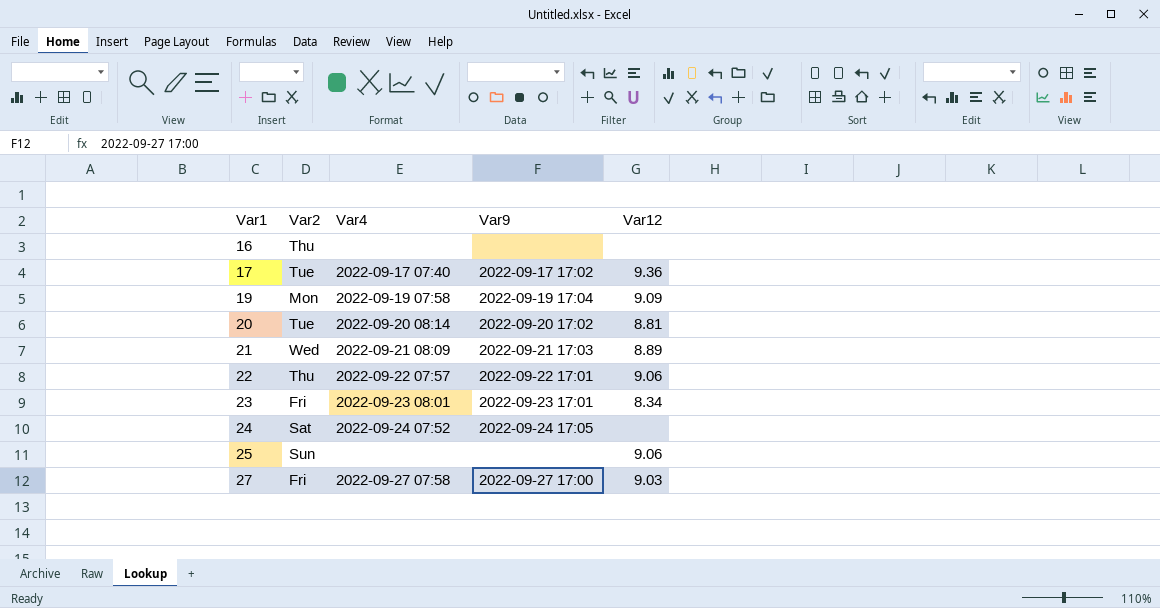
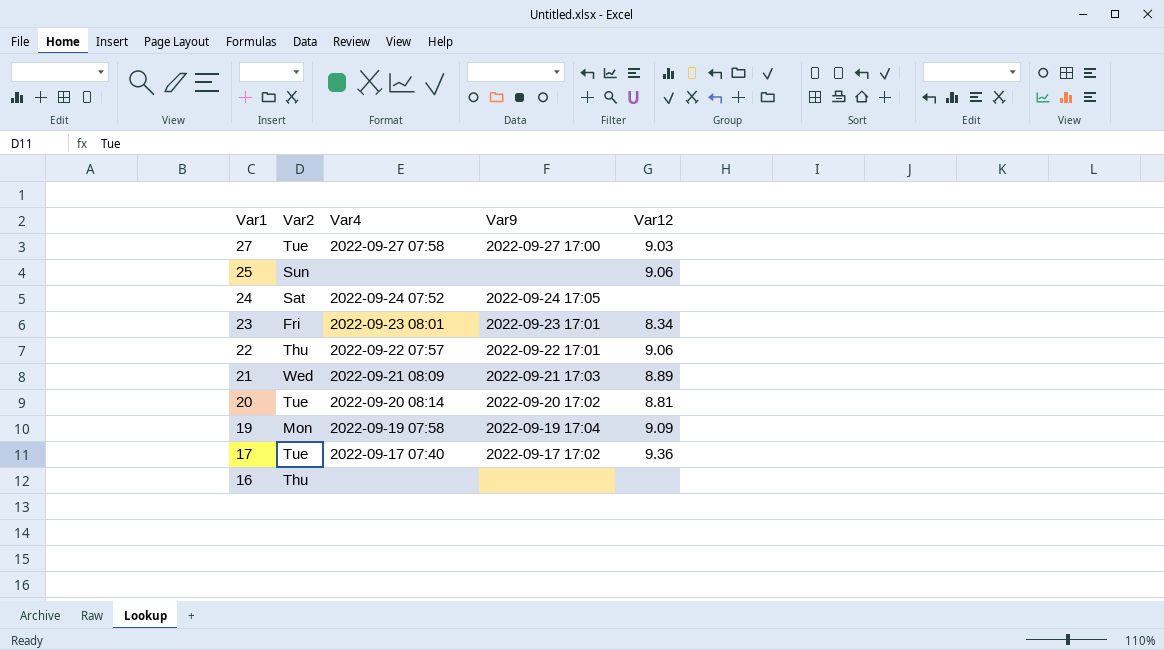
row order: Var1 ascending -> Var1 descending
27 | Var2: Fri -> Tue

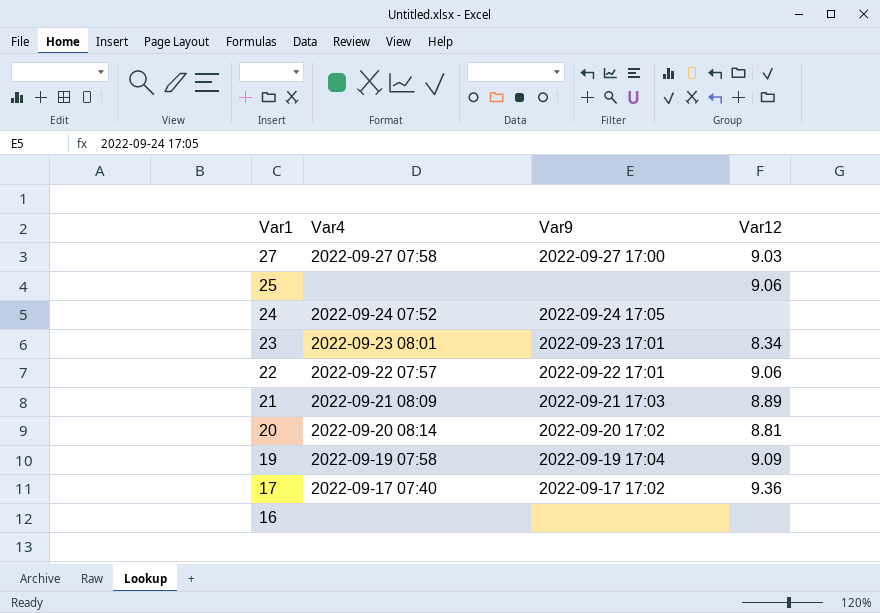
column Var2 | position: 2 -> none

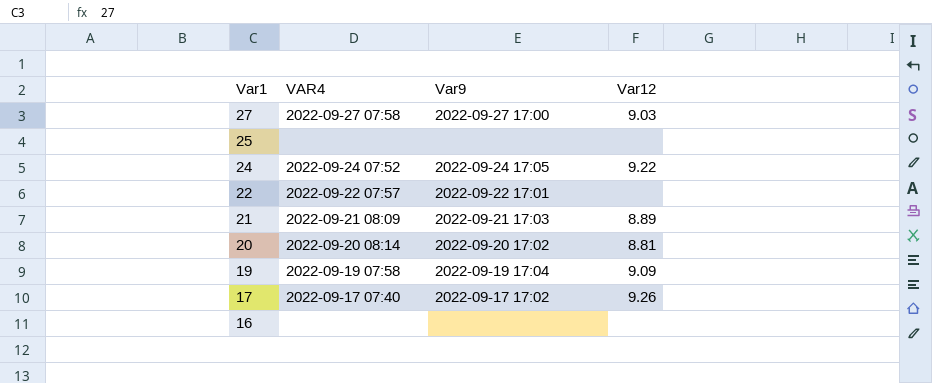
column name: Var4 -> VAR4
row 23: 2022-09-23 08:01 | 2022-09-23 17:01 | 8.34 -> none
25 | Var12: 9.06 -> none
24 | Var12: none -> 9.22
22 | Var12: 9.06 -> none
17 | Var12: 9.36 -> 9.26

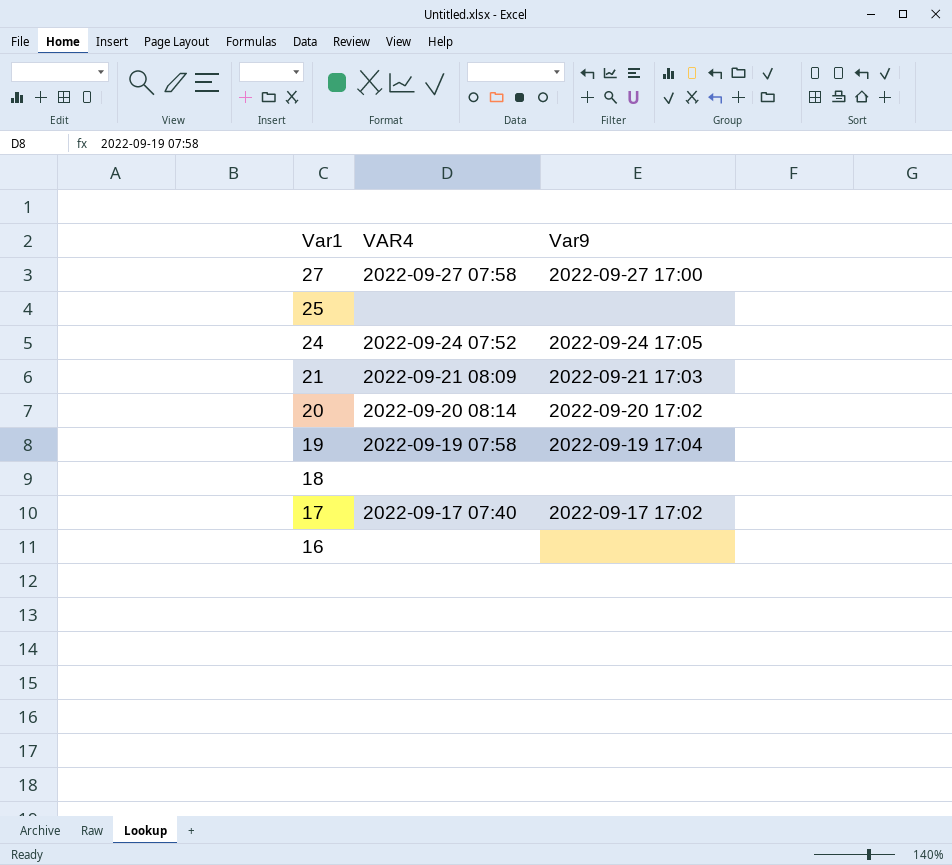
column Var12 | position: 4 -> none
row 22: 2022-09-22 07:57 | 2022-09-22 17:01 | none -> none
row 18: none -> none | none

